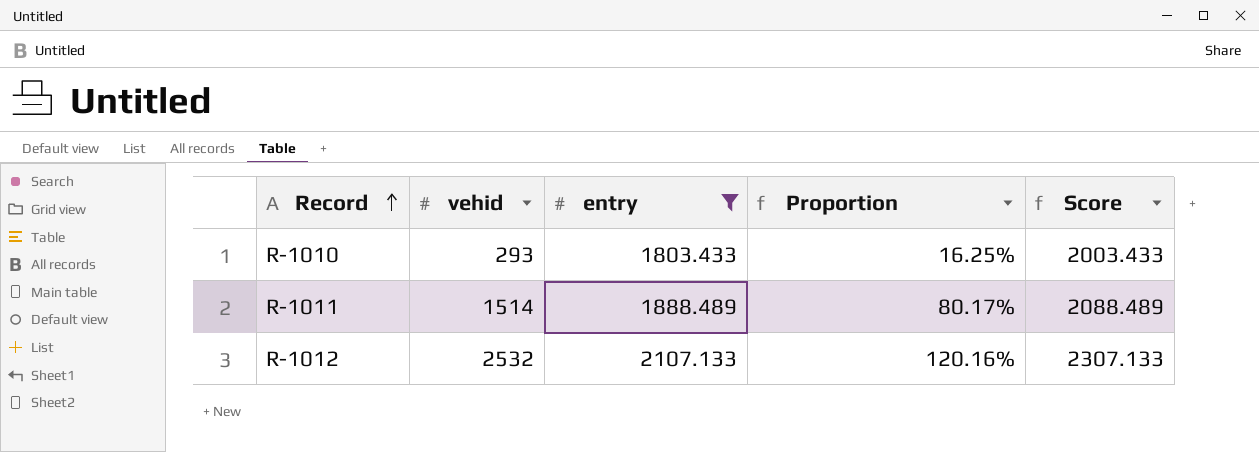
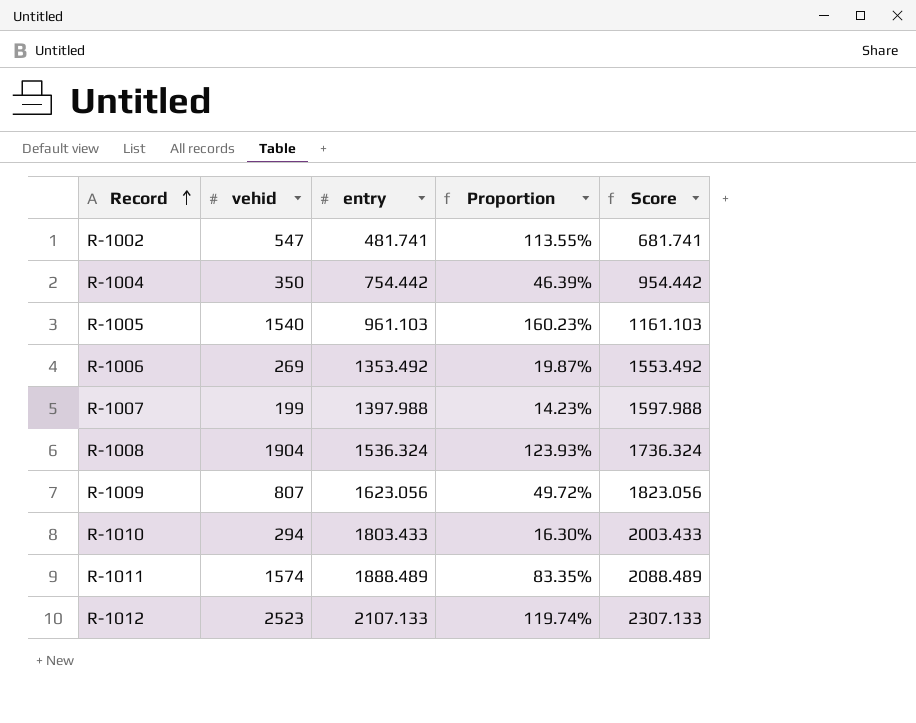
filter: entry >= 1803.433 -> none
R-1010 | vehid: 293 -> 294
R-1010 | Proportion: 16.25% -> 16.30%
R-1011 | vehid: 1514 -> 1574
R-1011 | Proportion: 80.17% -> 83.35%
R-1012 | vehid: 2532 -> 2523
R-1012 | Proportion: 120.16% -> 119.74%

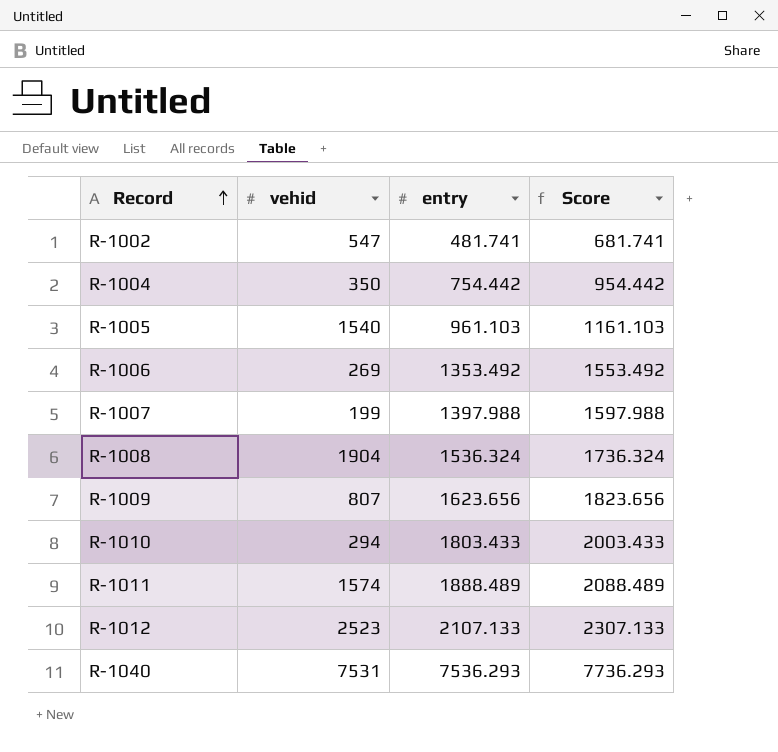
column Proportion | formula: [vehid] / [entry] -> none
R-1009 | entry: 1623.056 -> 1623.656
R-1009 | Score: 1823.056 -> 1823.656
row R-1040: none -> 7531 | 7536.293 | 7736.293

